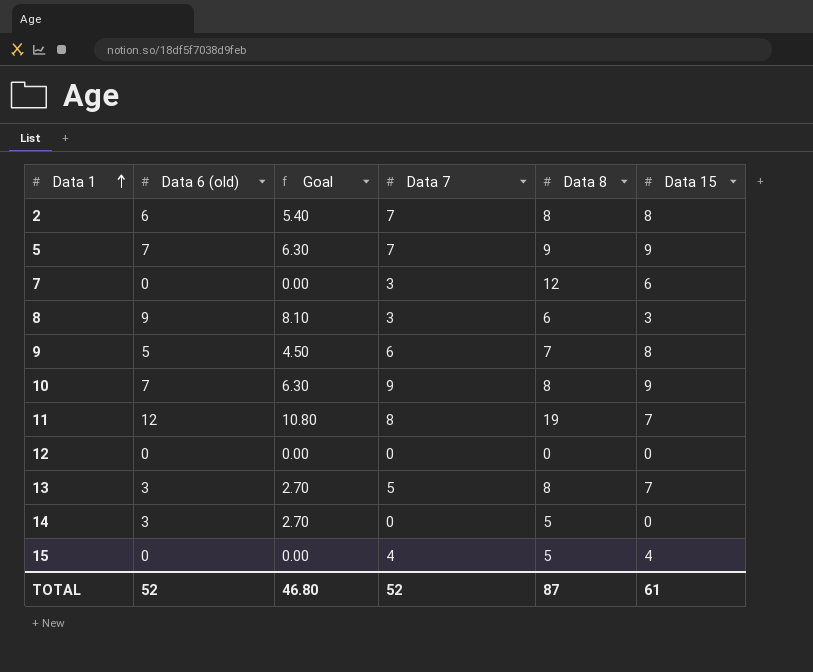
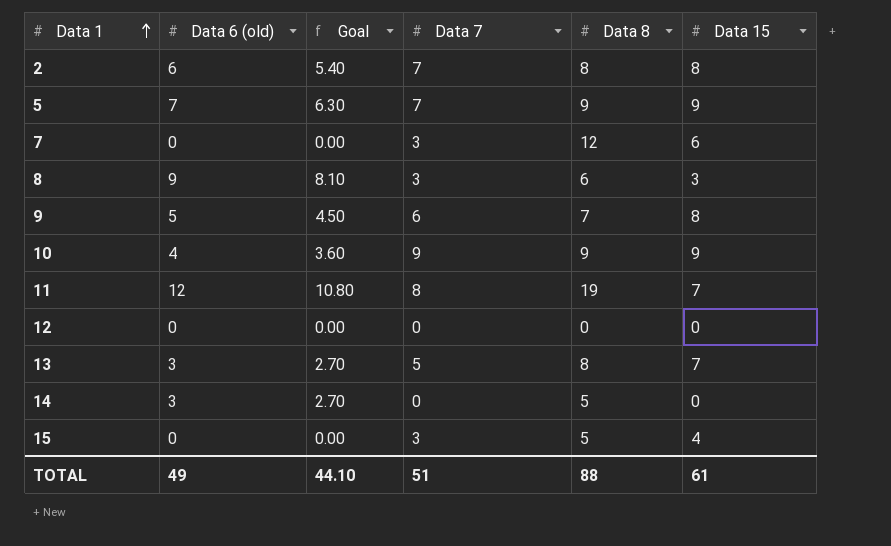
10 | Data 6 (old): 7 -> 4
10 | Goal: 6.30 -> 3.60
10 | Data 8: 8 -> 9
15 | Data 7: 4 -> 3
TOTAL | Data 6 (old): 52 -> 49
TOTAL | Goal: 46.80 -> 44.10
TOTAL | Data 7: 52 -> 51
TOTAL | Data 8: 87 -> 88

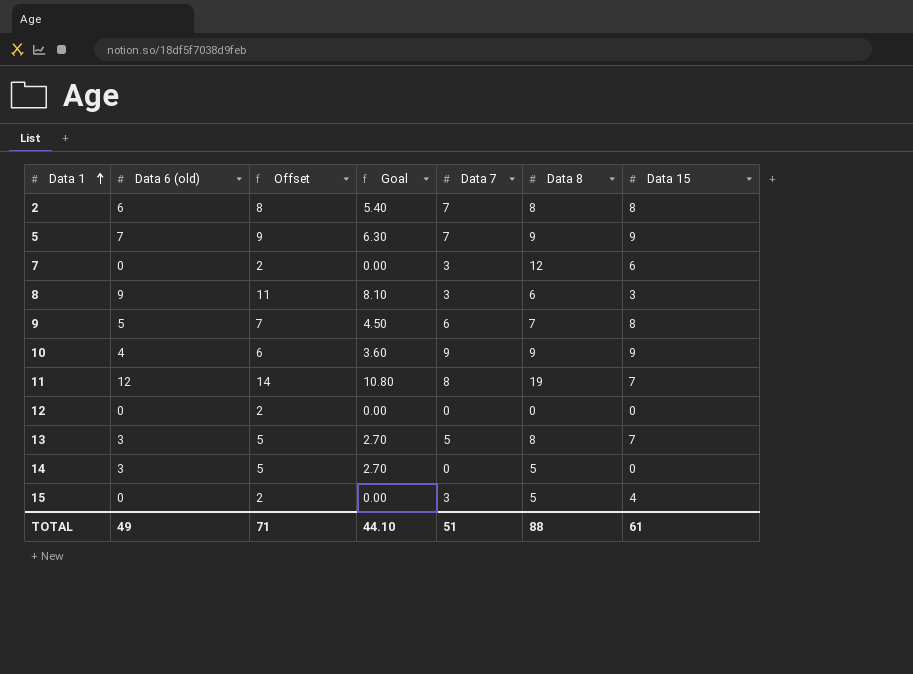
column Offset | formula: none -> [Data 6 (old)] + 2

